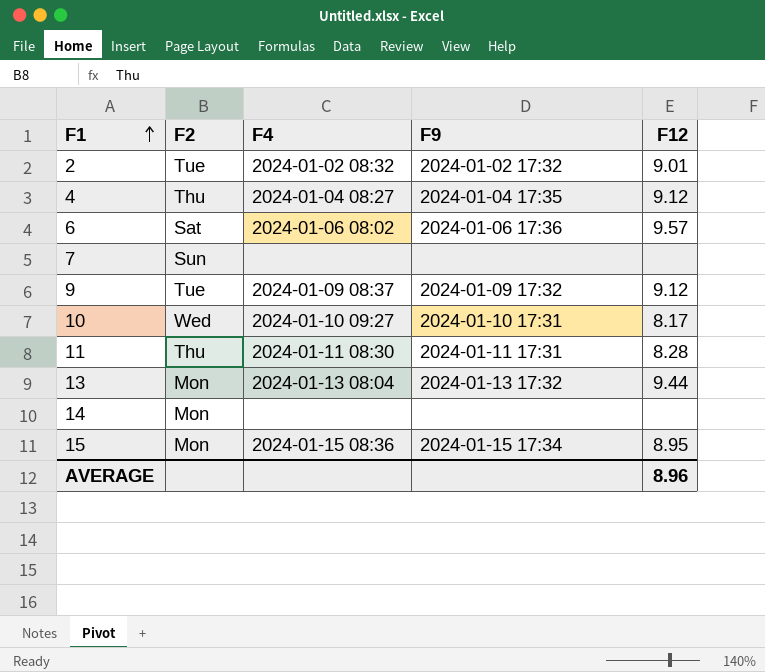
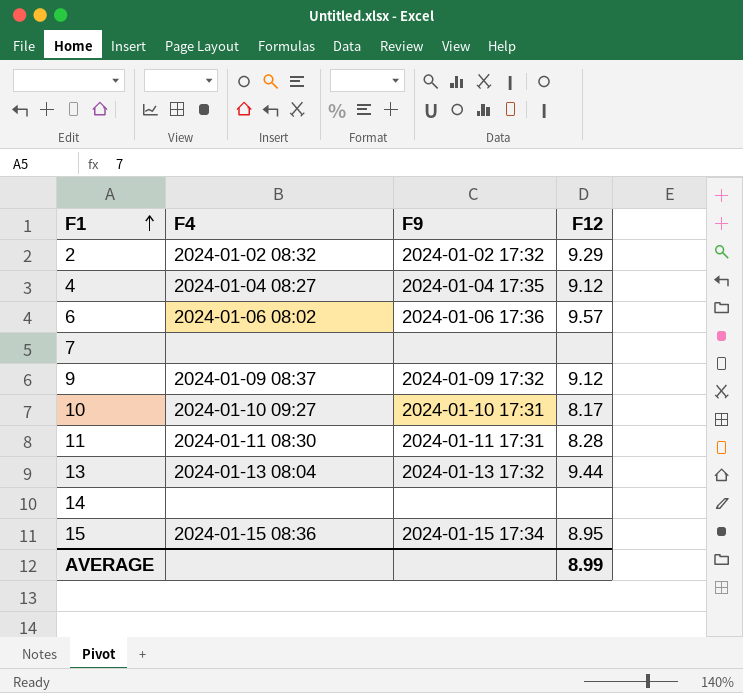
column F2 | position: 2 -> none
2 | F12: 9.01 -> 9.29
AVERAGE | F12: 8.96 -> 8.99

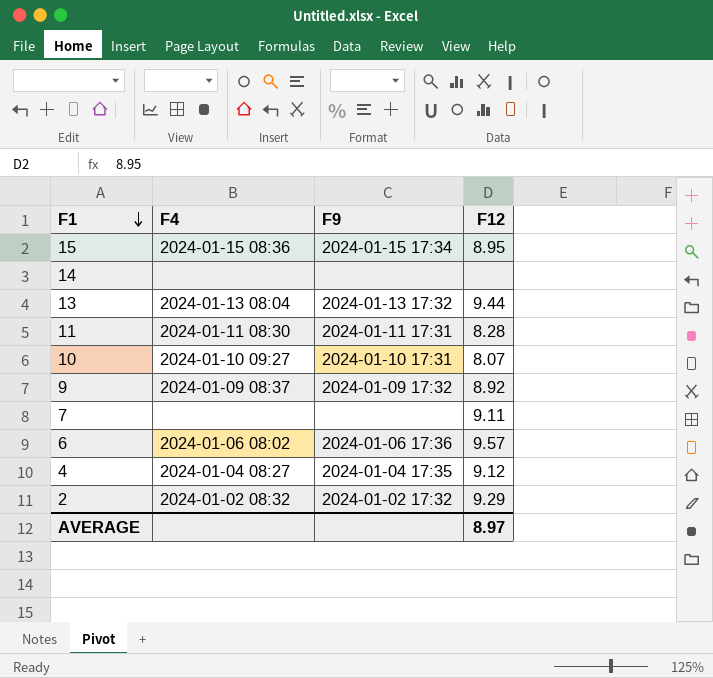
row order: F1 ascending -> F1 descending
10 | F12: 8.17 -> 8.07
9 | F12: 9.12 -> 8.92
7 | F12: none -> 9.11
AVERAGE | F12: 8.99 -> 8.97

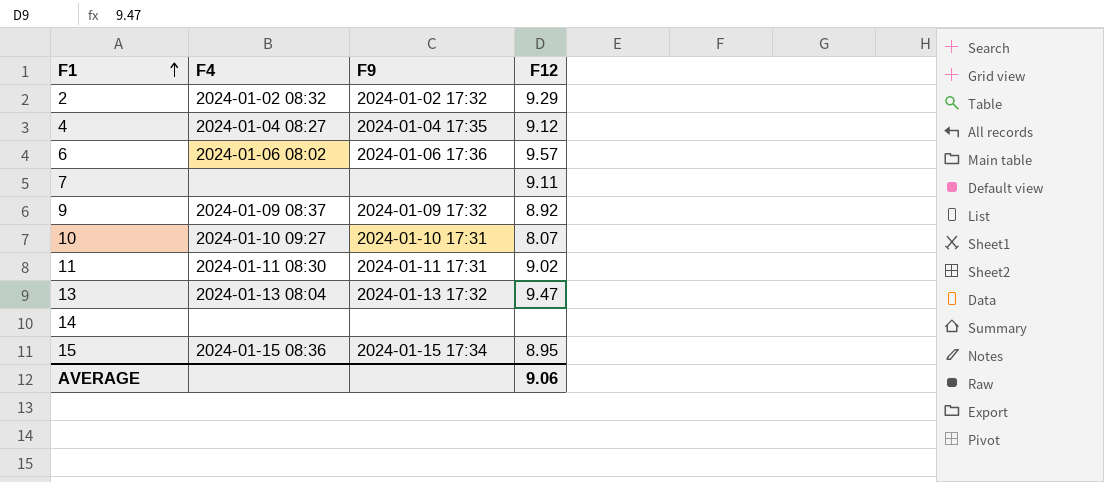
row order: F1 descending -> F1 ascending
11 | F12: 8.28 -> 9.02
13 | F12: 9.44 -> 9.47
AVERAGE | F12: 8.97 -> 9.06

